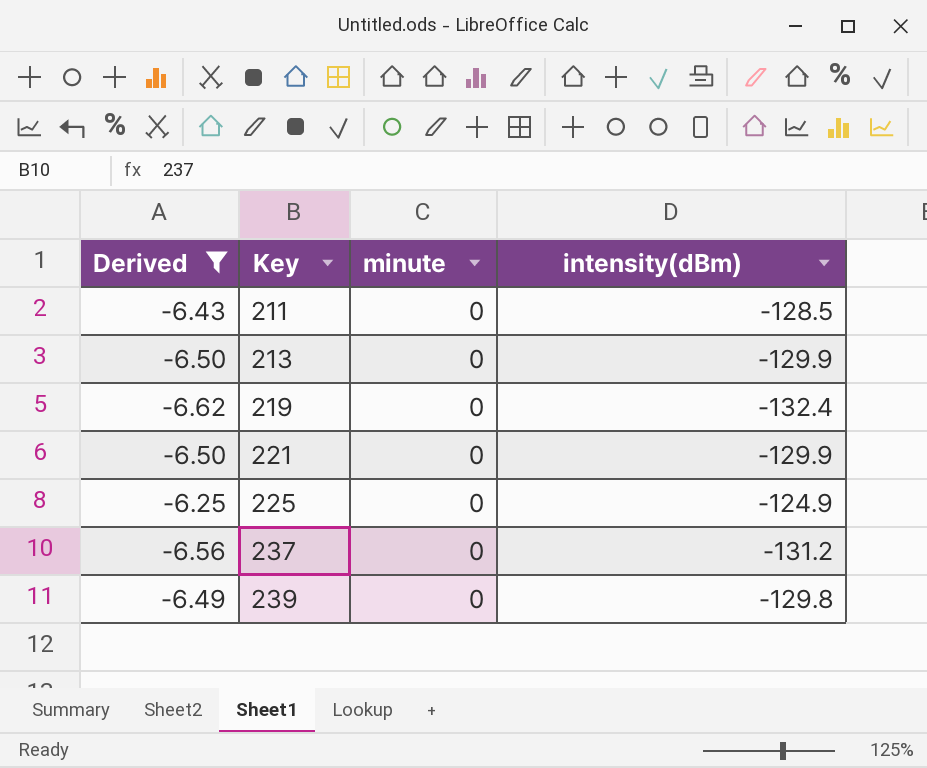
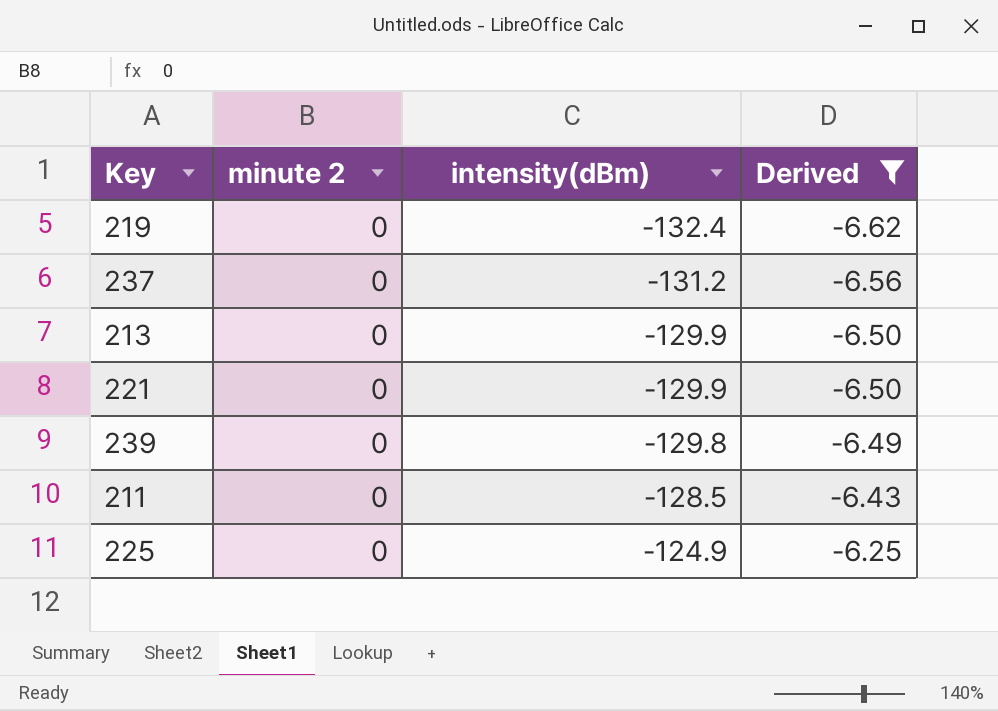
row order: Key ascending -> intensity(dBm) ascending
column name: minute -> minute 2
column Derived | position: 1 -> 4

